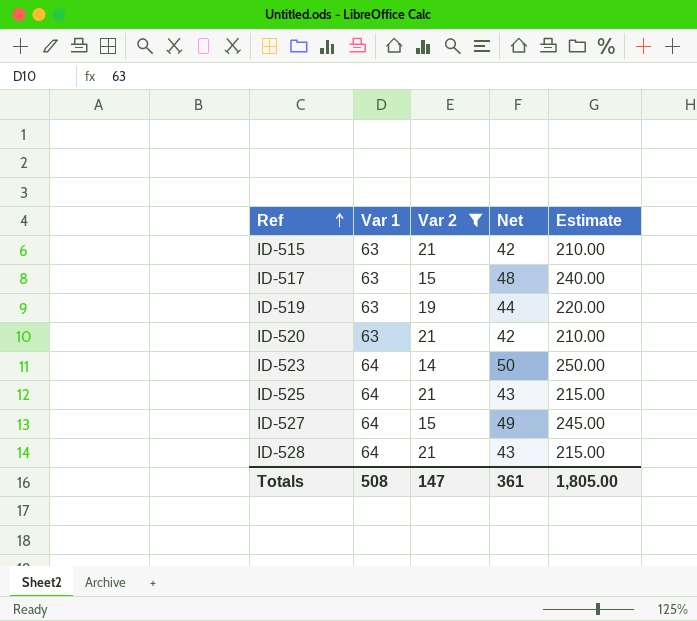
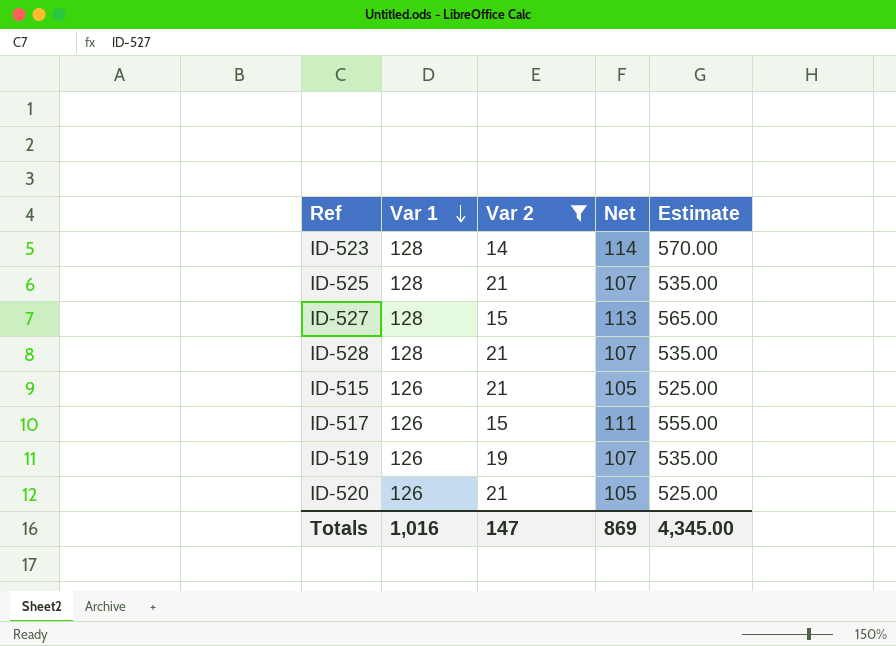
row order: Ref ascending -> Var 1 descending
ID-523 | Var 1: 64 -> 128
ID-523 | Net: 50 -> 114
ID-523 | Estimate: 250.00 -> 570.00
ID-525 | Var 1: 64 -> 128
ID-525 | Net: 43 -> 107
ID-525 | Estimate: 215.00 -> 535.00
ID-527 | Var 1: 64 -> 128
ID-527 | Net: 49 -> 113
ID-527 | Estimate: 245.00 -> 565.00
ID-528 | Var 1: 64 -> 128
ID-528 | Net: 43 -> 107
ID-528 | Estimate: 215.00 -> 535.00
ID-515 | Var 1: 63 -> 126
ID-515 | Net: 42 -> 105
ID-515 | Estimate: 210.00 -> 525.00
ID-517 | Var 1: 63 -> 126
ID-517 | Net: 48 -> 111
ID-517 | Estimate: 240.00 -> 555.00
ID-519 | Var 1: 63 -> 126
ID-519 | Net: 44 -> 107
ID-519 | Estimate: 220.00 -> 535.00
ID-520 | Var 1: 63 -> 126
ID-520 | Net: 42 -> 105
ID-520 | Estimate: 210.00 -> 525.00
Totals | Var 1: 508 -> 1,016
Totals | Net: 361 -> 869
Totals | Estimate: 1,805.00 -> 4,345.00

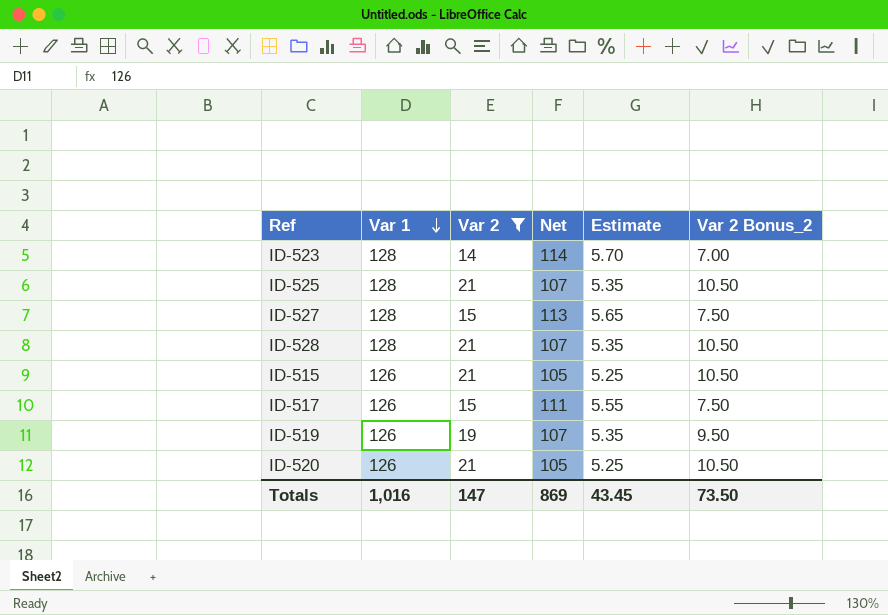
column Estimate | formula: [Net] * 5 -> [Net] * 0.05
column Var 2 Bonus_2 | formula: none -> [Var 2] * 0.5
Totals | Estimate: 4,345.00 -> 43.45

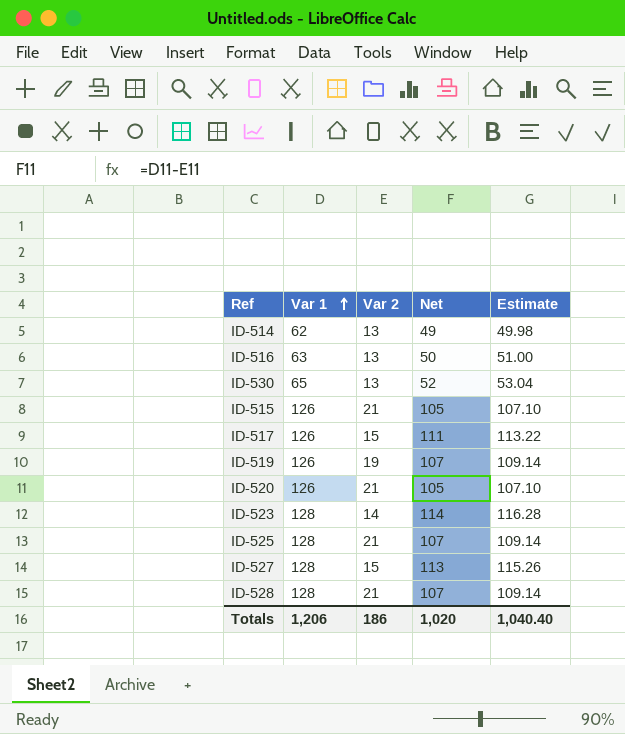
filter: Var 2 != 13 -> none
row order: Var 1 descending -> Var 1 ascending
column Var 2 Bonus_2 | formula: [Var 2] * 0.5 -> none
column Estimate | formula: [Net] * 0.05 -> [Net] * 1.02
Totals | Var 1: 1,016 -> 1,206
Totals | Var 2: 147 -> 186
Totals | Net: 869 -> 1,020
Totals | Estimate: 43.45 -> 1,040.40

